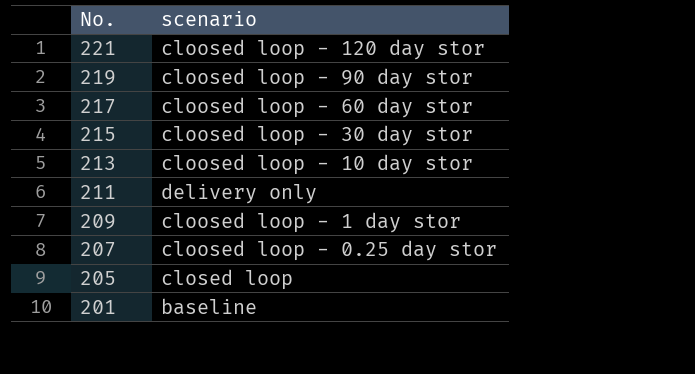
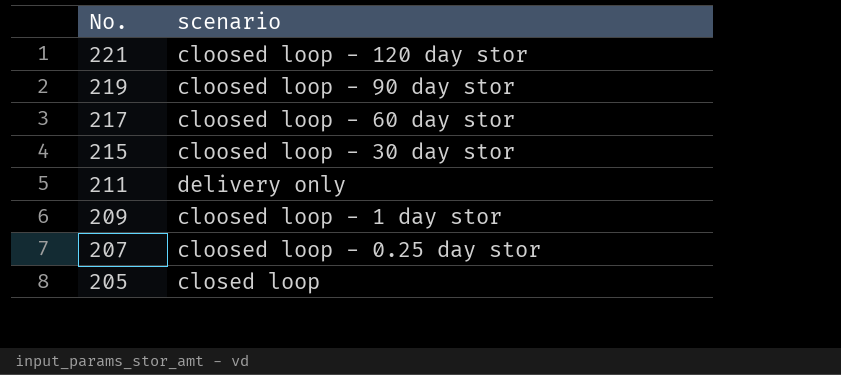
row 213: cloosed loop - 10 day stor -> none
row 201: baseline -> none

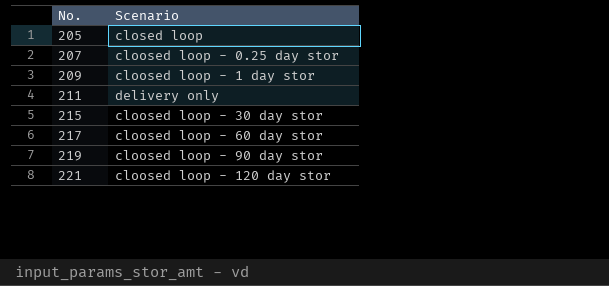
row order: No. descending -> No. ascending
column name: scenario -> Scenario

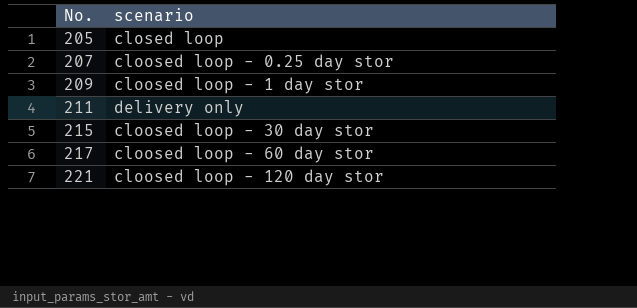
column name: Scenario -> scenario
row 219: cloosed loop - 90 day stor -> none

